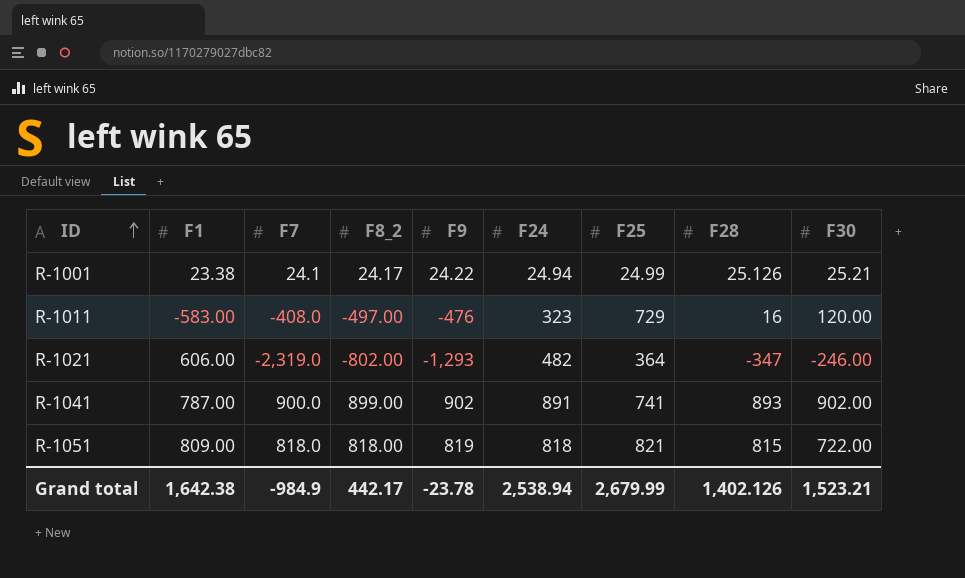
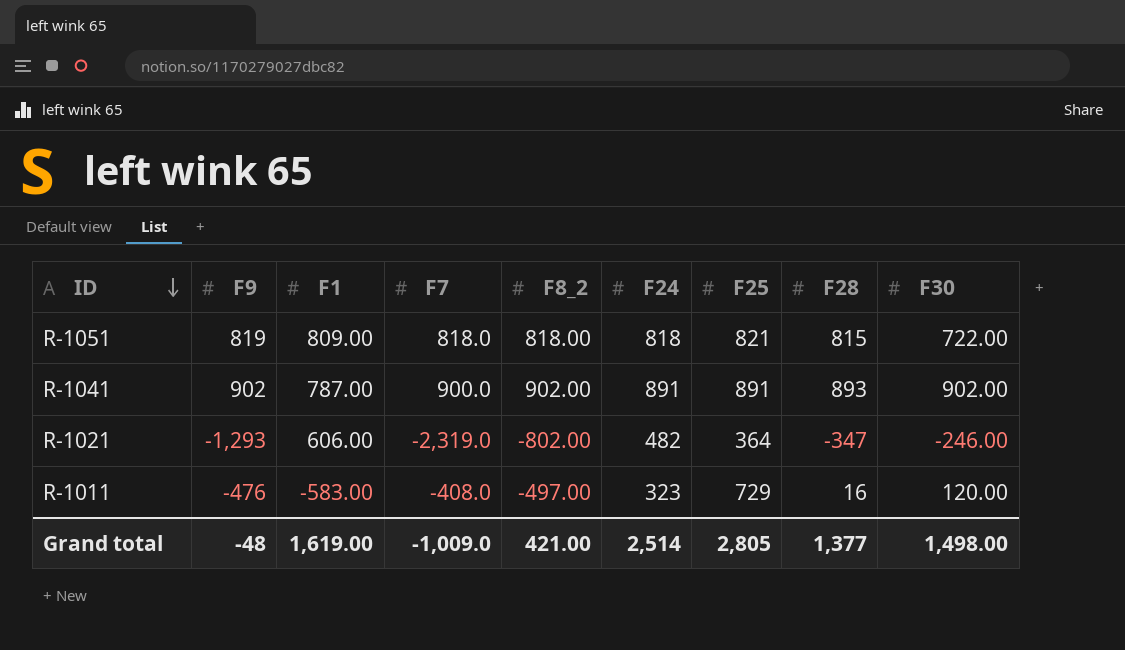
row order: ID ascending -> ID descending
column F9 | position: 5 -> 2
row R-1001: 23.38 | 24.1 | 24.17 | 24.22 | 24.94 | 24.99 | 25.126 | 25.21 -> none
R-1041 | F8_2: 899.00 -> 902.00
R-1041 | F25: 741 -> 891
Grand total | F9: -23.78 -> -48
Grand total | F1: 1,642.38 -> 1,619.00
Grand total | F7: -984.9 -> -1,009.0
Grand total | F8_2: 442.17 -> 421.00
Grand total | F24: 2,538.94 -> 2,514
Grand total | F25: 2,679.99 -> 2,805
Grand total | F28: 1,402.126 -> 1,377
Grand total | F30: 1,523.21 -> 1,498.00

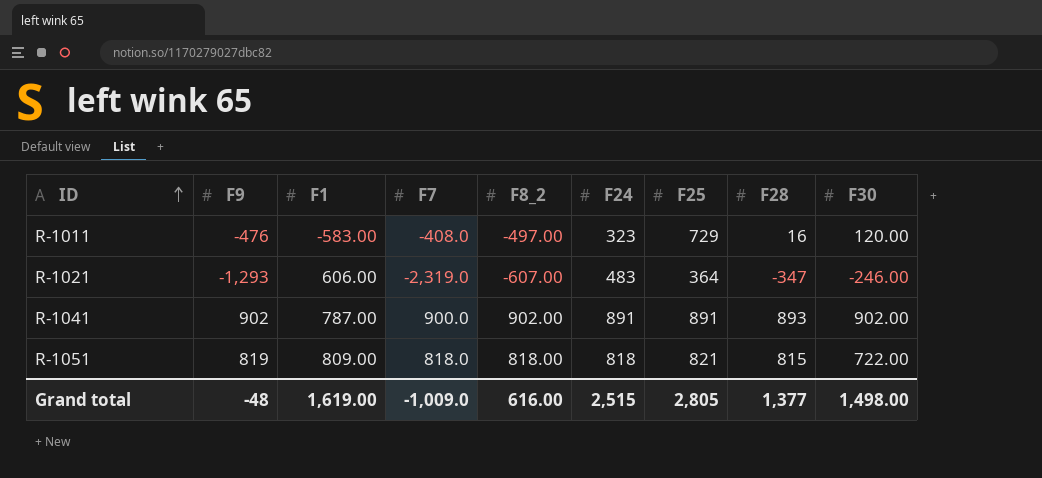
row order: ID descending -> ID ascending
R-1021 | F8_2: -802.00 -> -607.00
R-1021 | F24: 482 -> 483
Grand total | F8_2: 421.00 -> 616.00
Grand total | F24: 2,514 -> 2,515

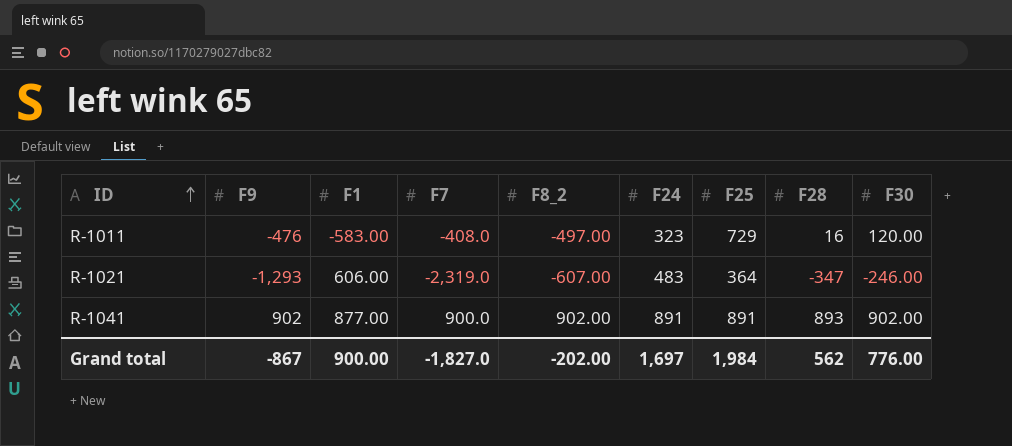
row R-1051: 819 | 809.00 | 818.0 | 818.00 | 818 | 821 | 815 | 722.00 -> none
R-1041 | F1: 787.00 -> 877.00
Grand total | F9: -48 -> -867
Grand total | F1: 1,619.00 -> 900.00
Grand total | F7: -1,009.0 -> -1,827.0
Grand total | F8_2: 616.00 -> -202.00
Grand total | F24: 2,515 -> 1,697
Grand total | F25: 2,805 -> 1,984
Grand total | F28: 1,377 -> 562
Grand total | F30: 1,498.00 -> 776.00

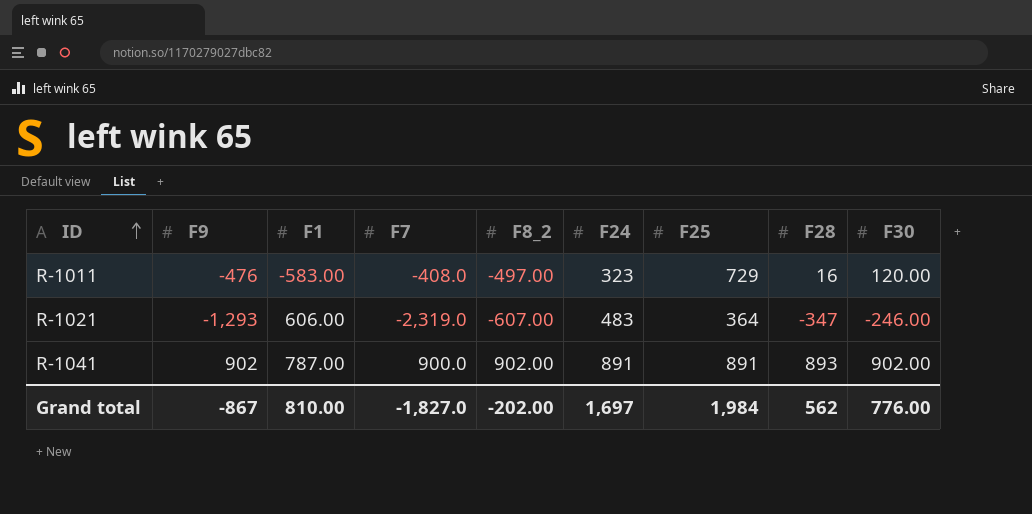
R-1041 | F1: 877.00 -> 787.00
Grand total | F1: 900.00 -> 810.00

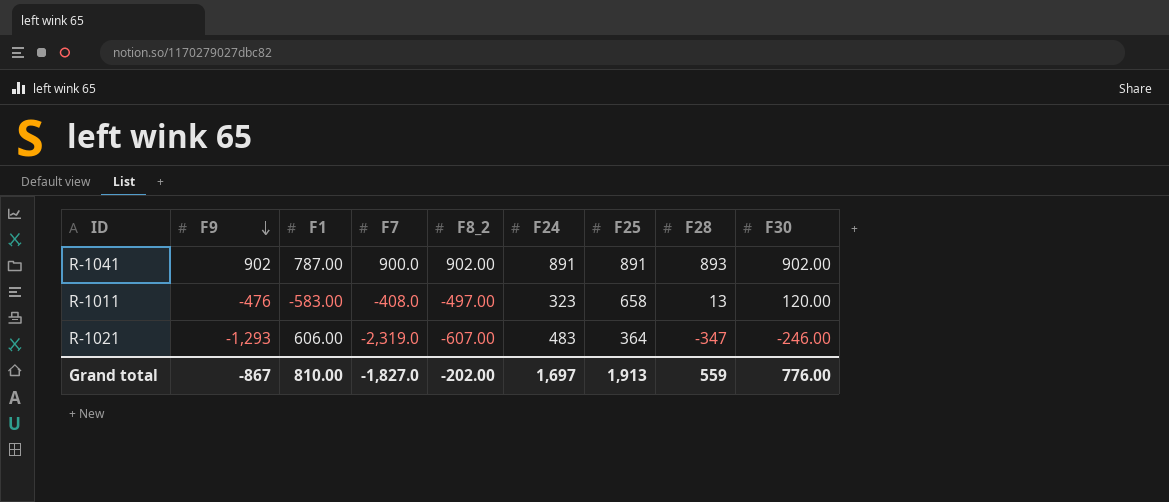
row order: ID ascending -> F9 descending
R-1011 | F25: 729 -> 658
R-1011 | F28: 16 -> 13
Grand total | F25: 1,984 -> 1,913
Grand total | F28: 562 -> 559

